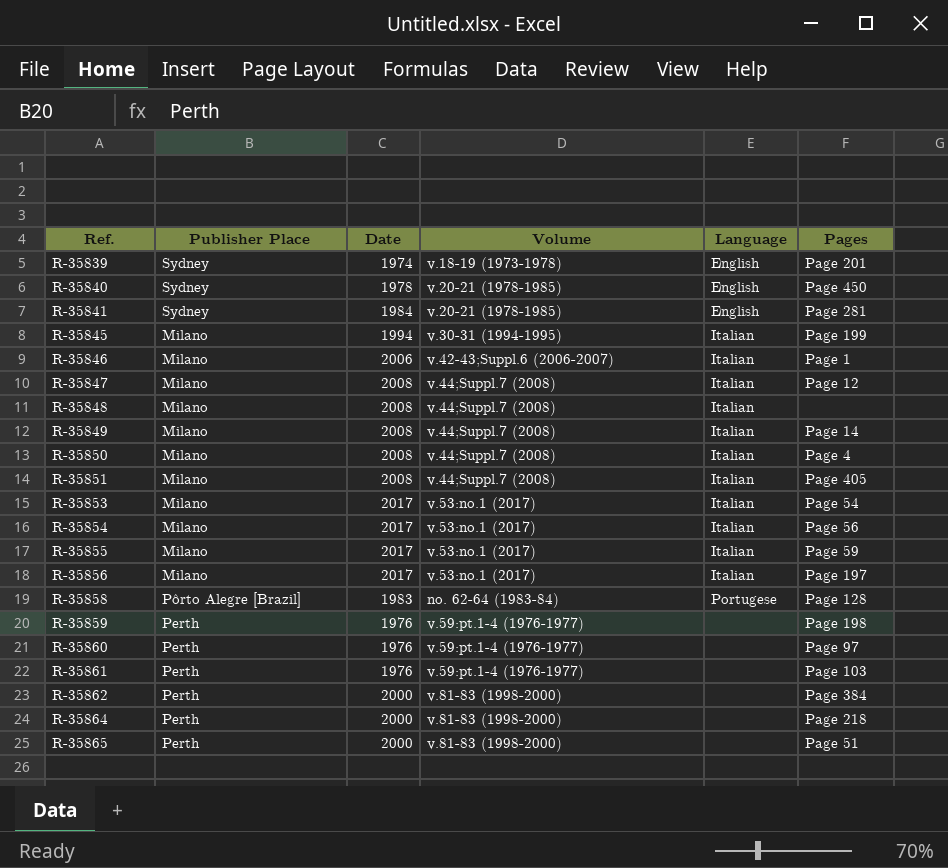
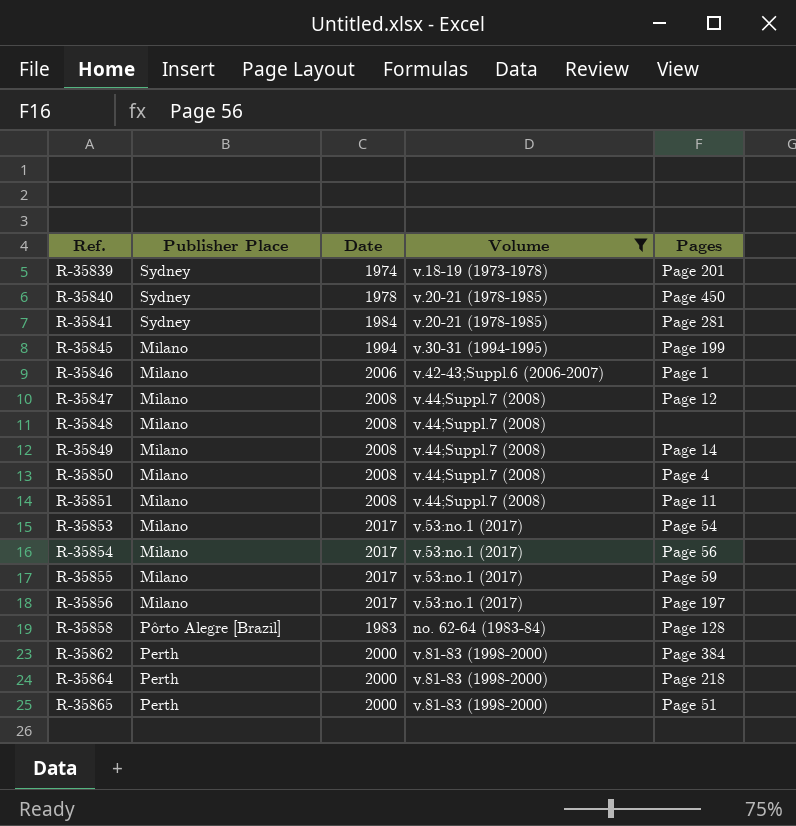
filter: none -> Volume != v.59:pt.1-4 (1976-1977)
column Language | position: 5 -> none
R-35851 | Pages: Page 405 -> Page 11

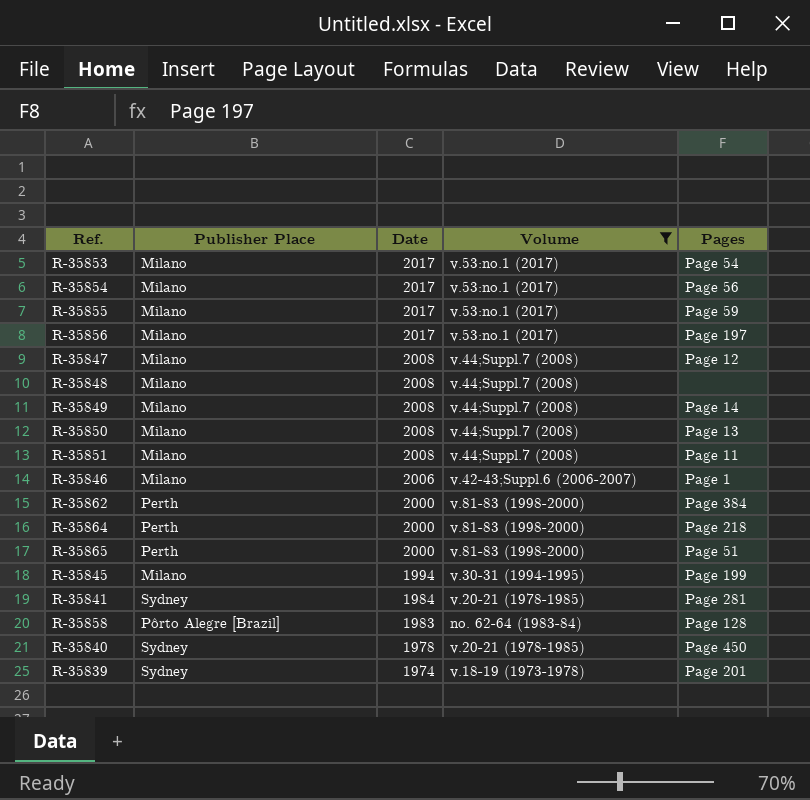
row order: Ref. ascending -> Date descending
R-35850 | Pages: Page 4 -> Page 13

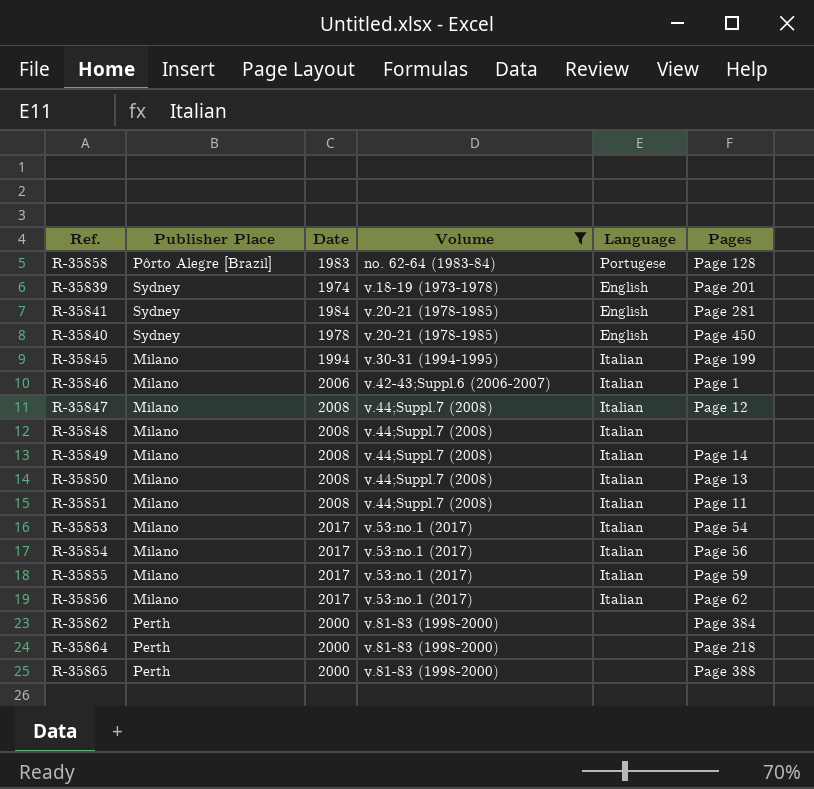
row order: Date descending -> Volume ascending
column Language | position: none -> 5
R-35856 | Pages: Page 197 -> Page 62
R-35865 | Pages: Page 51 -> Page 388

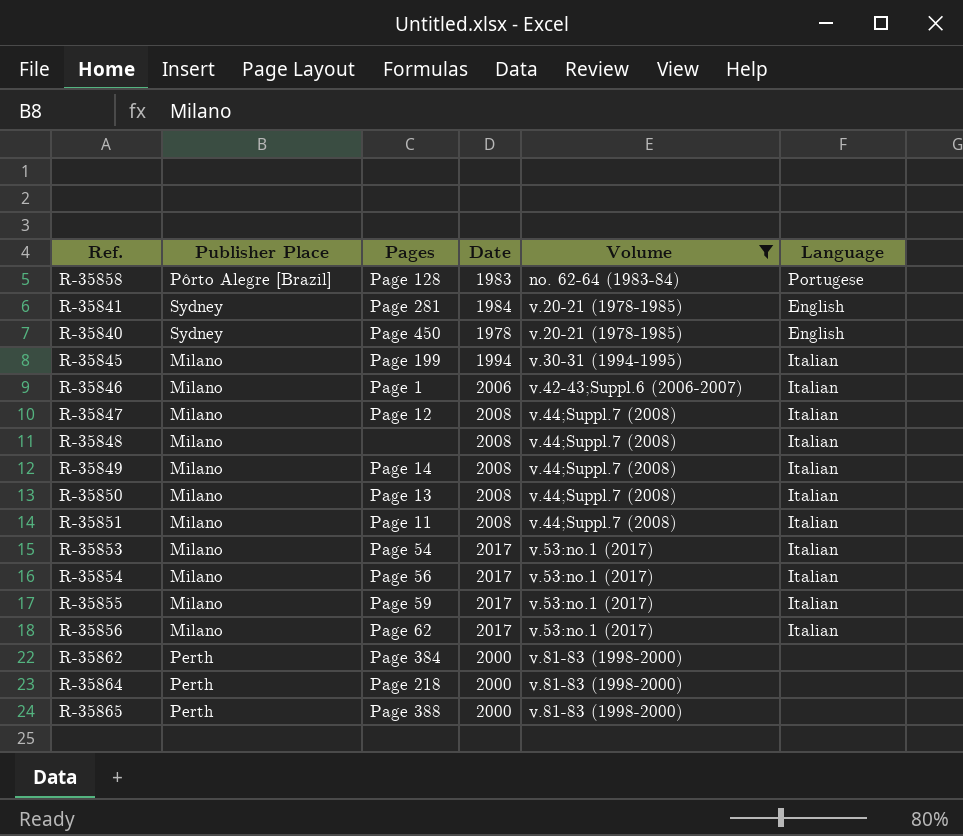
column Pages | position: 6 -> 3
row R-35839: Sydney | 1974 | v.18-19 (1973-1978) | English | Page 201 -> none

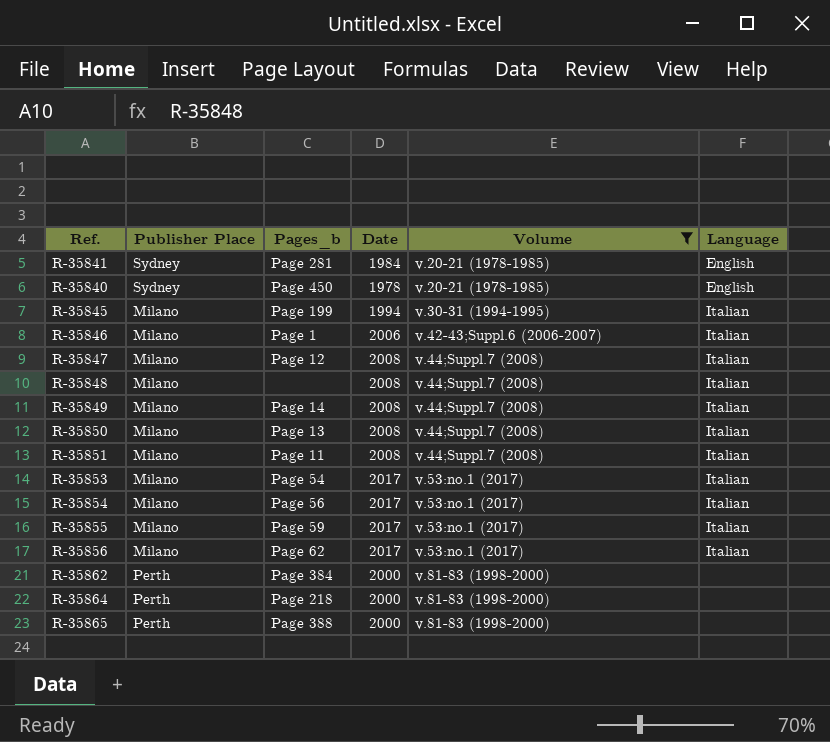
column name: Pages -> Pages_b
row R-35858: Pôrto Alegre [Brazil] | Page 128 | 1983 | no. 62-64 (1983-84) | Portugese -> none

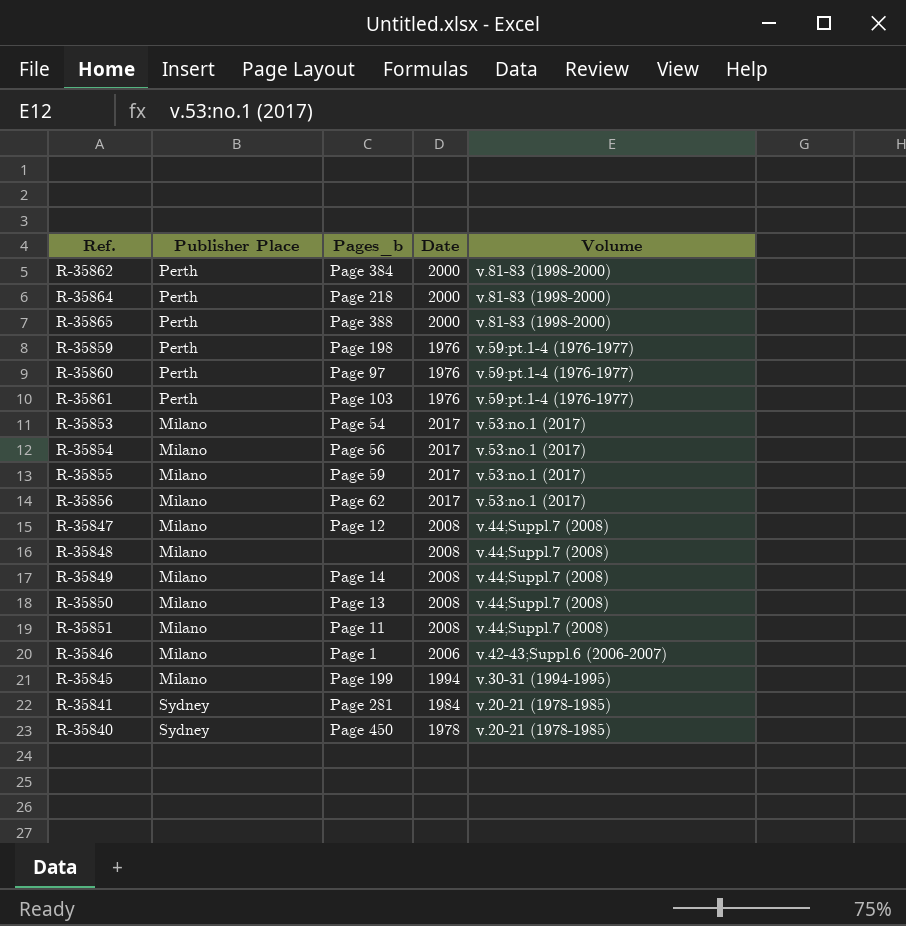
filter: Volume != v.59:pt.1-4 (1976-1977) -> none
row order: Volume ascending -> Volume descending
column Language | position: 6 -> none

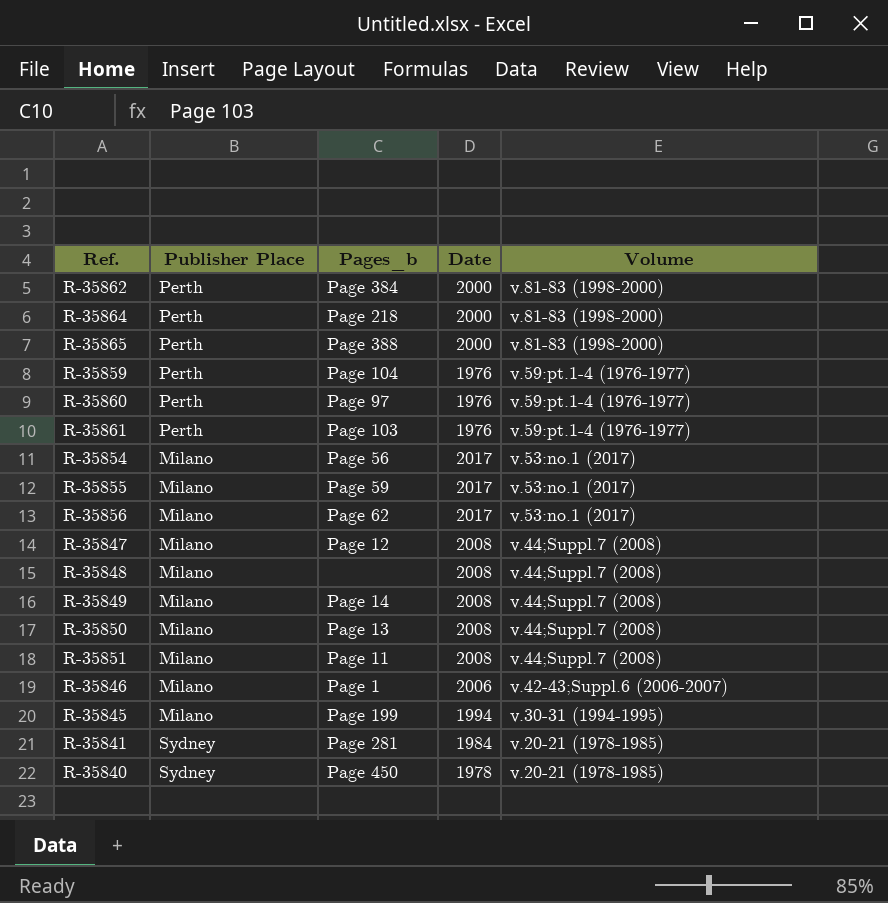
row R-35853: Milano | Page 54 | 2017 | v.53:no.1 (2017) -> none
R-35859 | Pages_b: Page 198 -> Page 104

